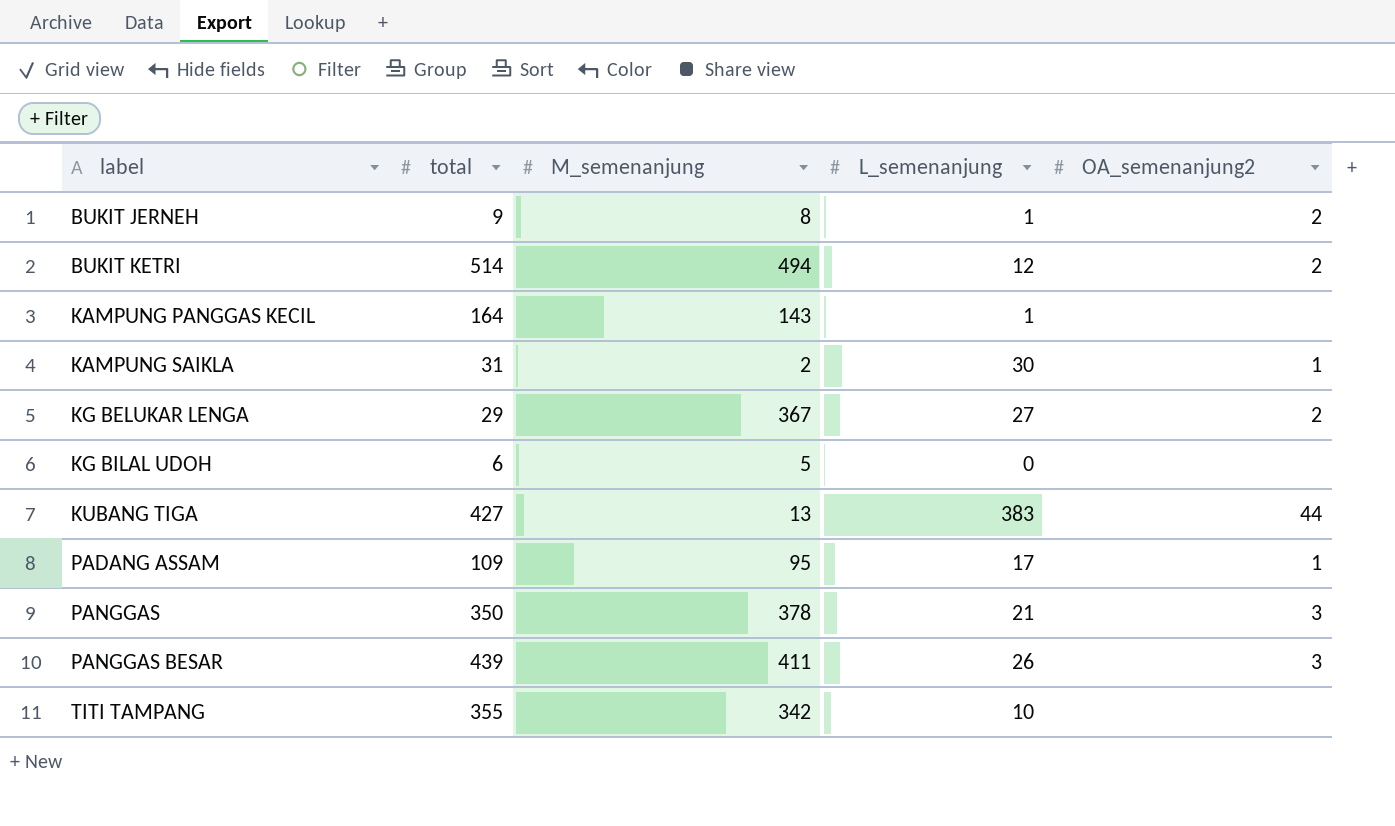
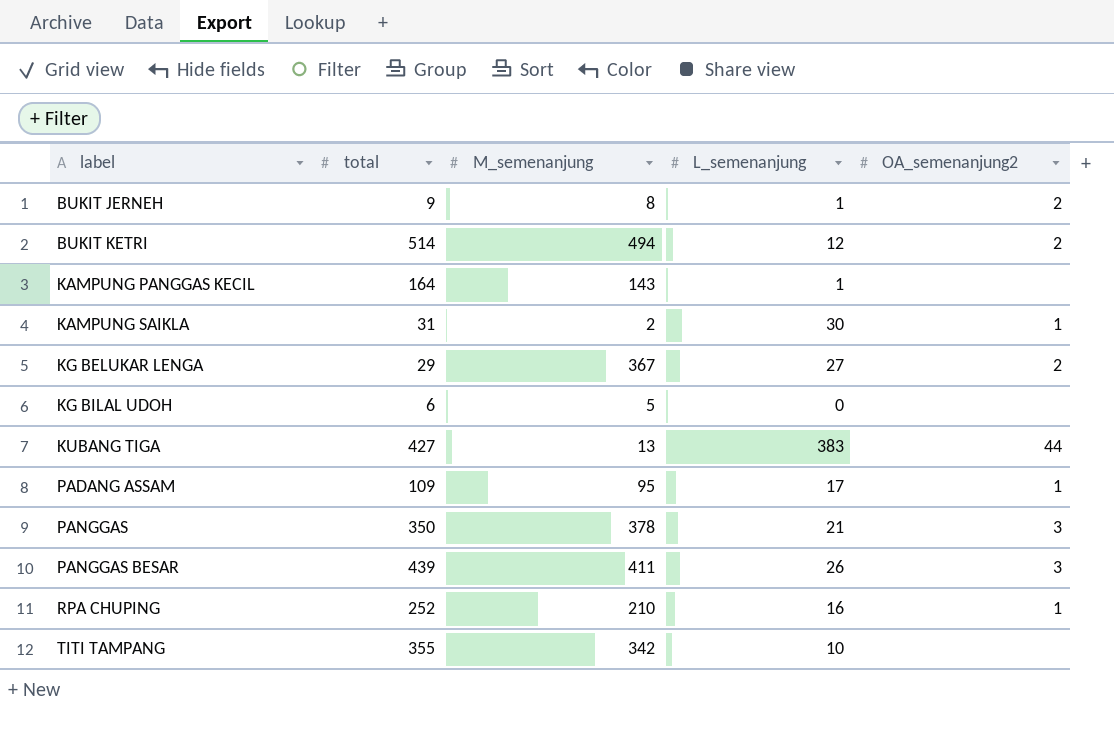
row RPA CHUPING: none -> 252 | 210 | 16 | 1

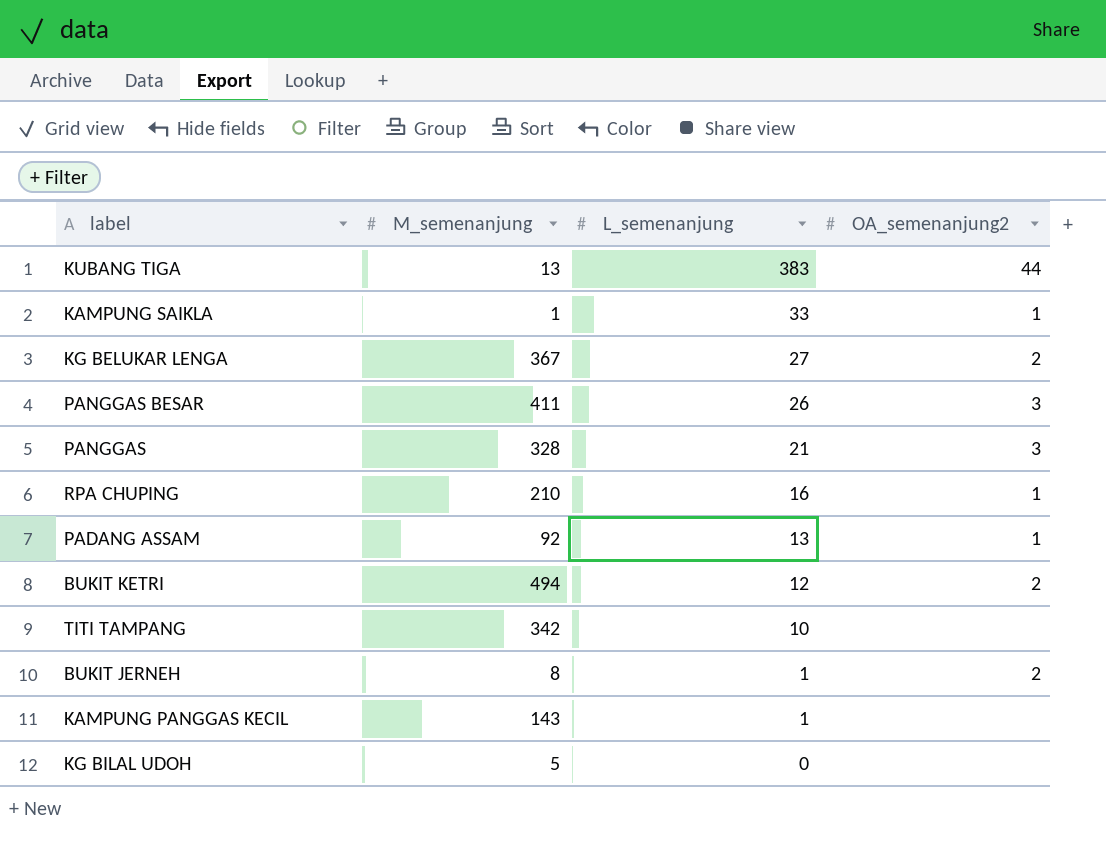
row order: label ascending -> L_semenanjung descending
column total | position: 2 -> none
KAMPUNG SAIKLA | M_semenanjung: 2 -> 1
KAMPUNG SAIKLA | L_semenanjung: 30 -> 33
PANGGAS | M_semenanjung: 378 -> 328
PADANG ASSAM | M_semenanjung: 95 -> 92
PADANG ASSAM | L_semenanjung: 17 -> 13

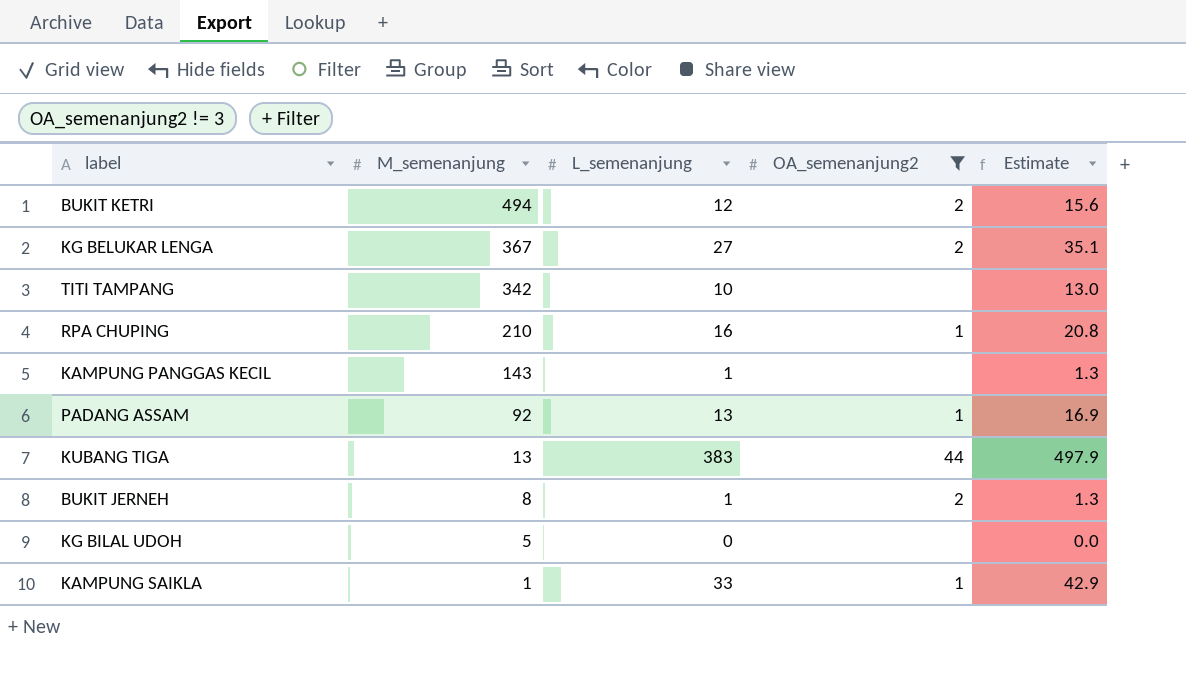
filter: none -> OA_semenanjung2 != 3
row order: L_semenanjung descending -> M_semenanjung descending
column Estimate | formula: none -> [L_semenanjung] * 1.3

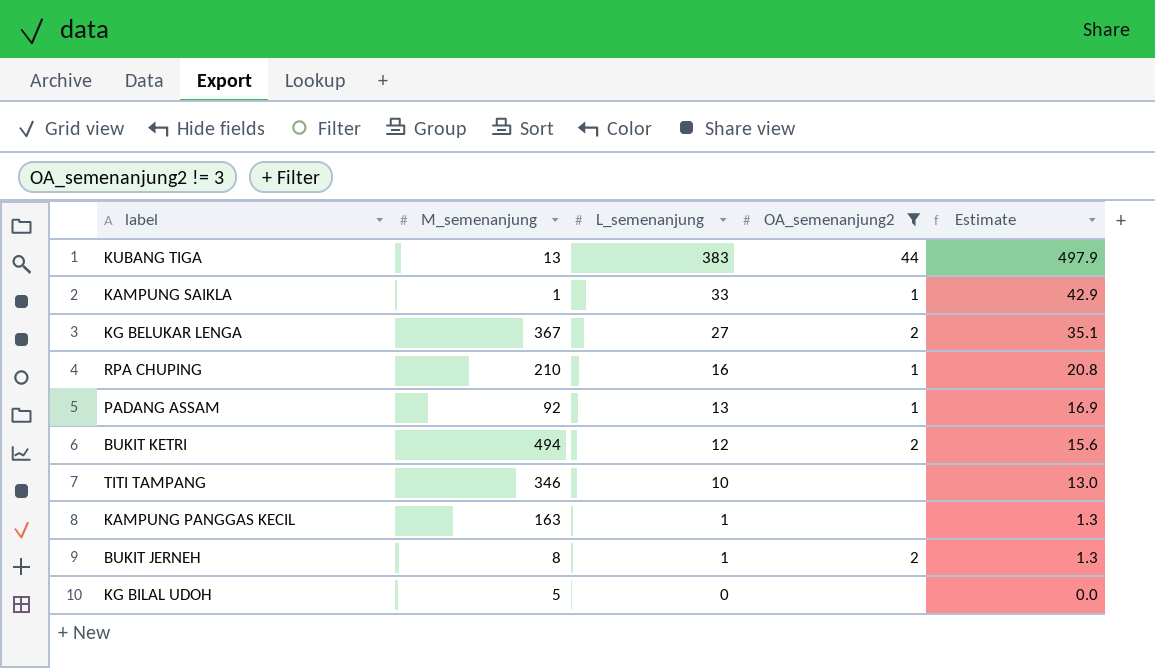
row order: M_semenanjung descending -> L_semenanjung descending
TITI TAMPANG | M_semenanjung: 342 -> 346
KAMPUNG PANGGAS KECIL | M_semenanjung: 143 -> 163

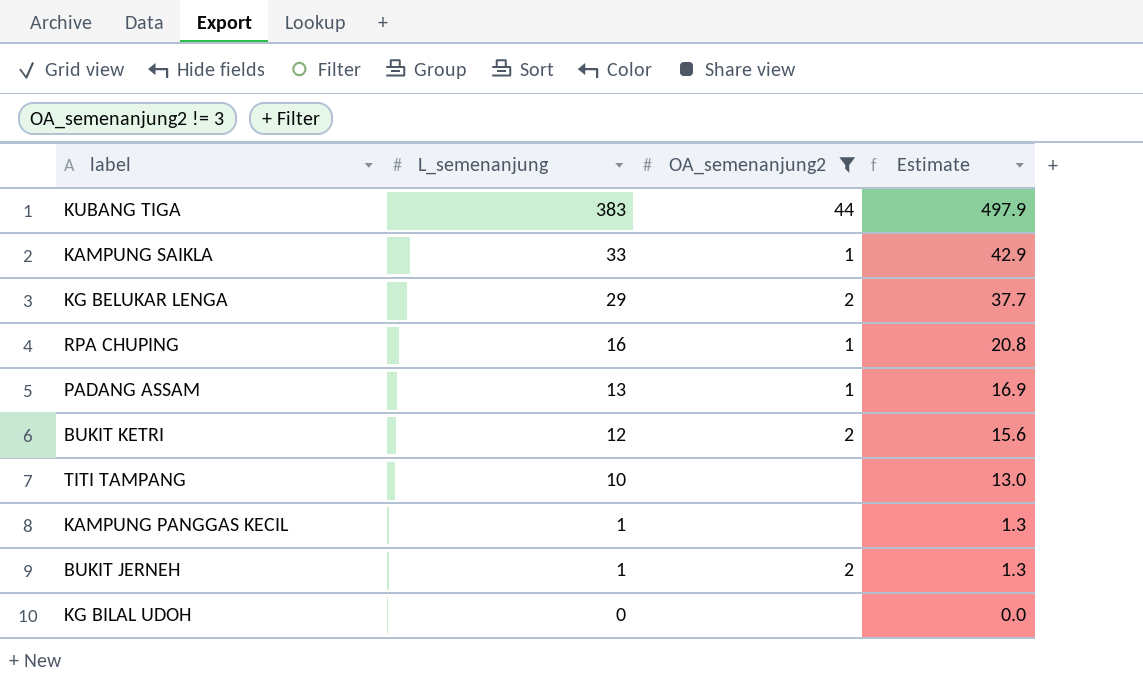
column M_semenanjung | position: 2 -> none
KG BELUKAR LENGA | L_semenanjung: 27 -> 29
KG BELUKAR LENGA | Estimate: 35.1 -> 37.7

